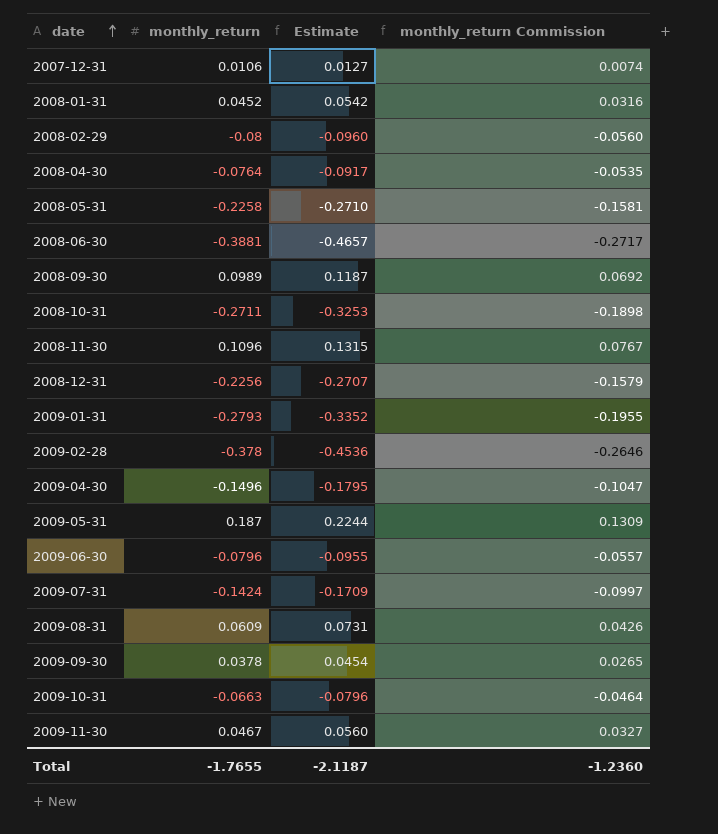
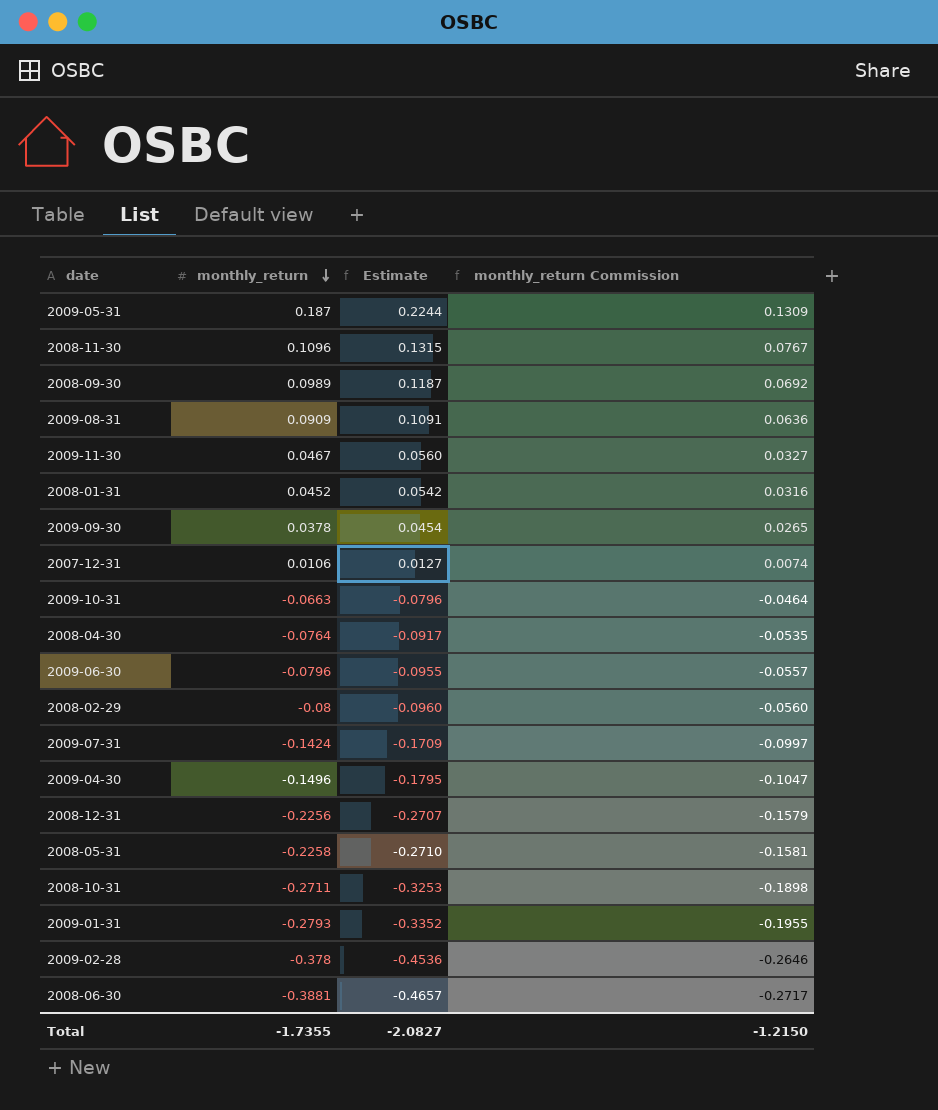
row order: date ascending -> monthly_return descending
2009-08-31 | monthly_return: 0.0609 -> 0.0909
2009-08-31 | Estimate: 0.0731 -> 0.1091
2009-08-31 | monthly_return Commission: 0.0426 -> 0.0636
Total | monthly_return: -1.7655 -> -1.7355
Total | Estimate: -2.1187 -> -2.0827
Total | monthly_return Commission: -1.2360 -> -1.2150

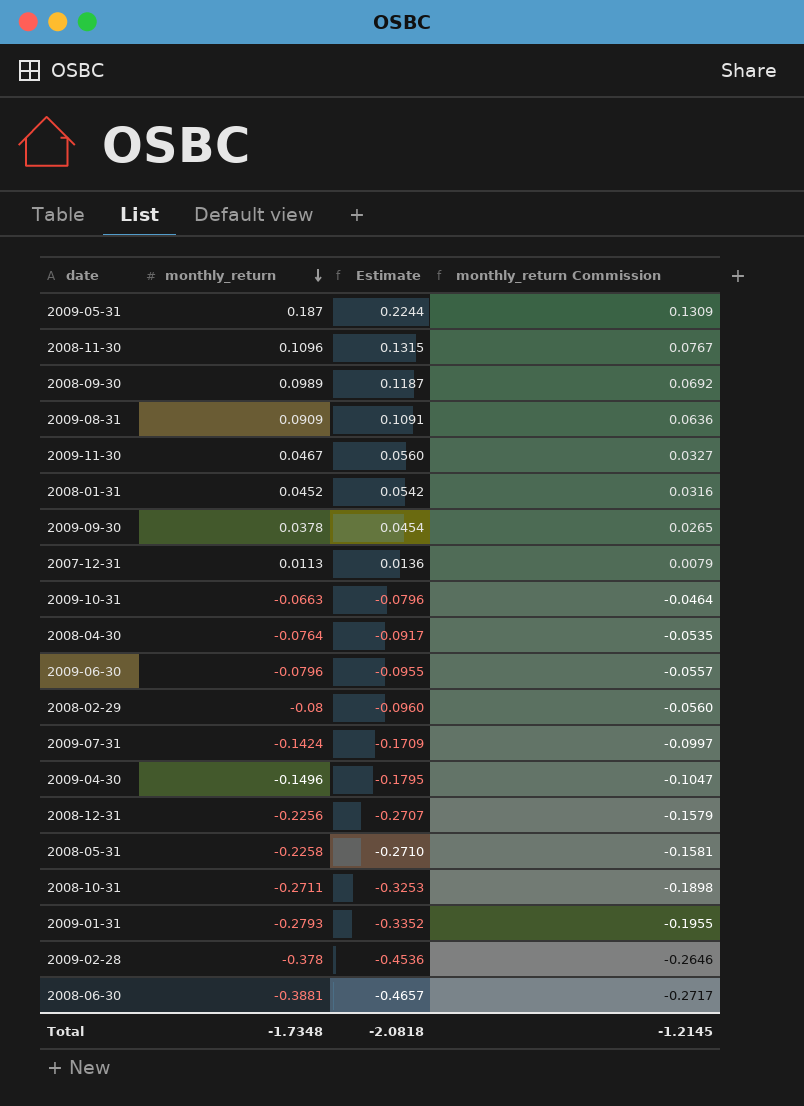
2007-12-31 | monthly_return: 0.0106 -> 0.0113
2007-12-31 | Estimate: 0.0127 -> 0.0136
2007-12-31 | monthly_return Commission: 0.0074 -> 0.0079
Total | monthly_return: -1.7355 -> -1.7348
Total | Estimate: -2.0827 -> -2.0818
Total | monthly_return Commission: -1.2150 -> -1.2145

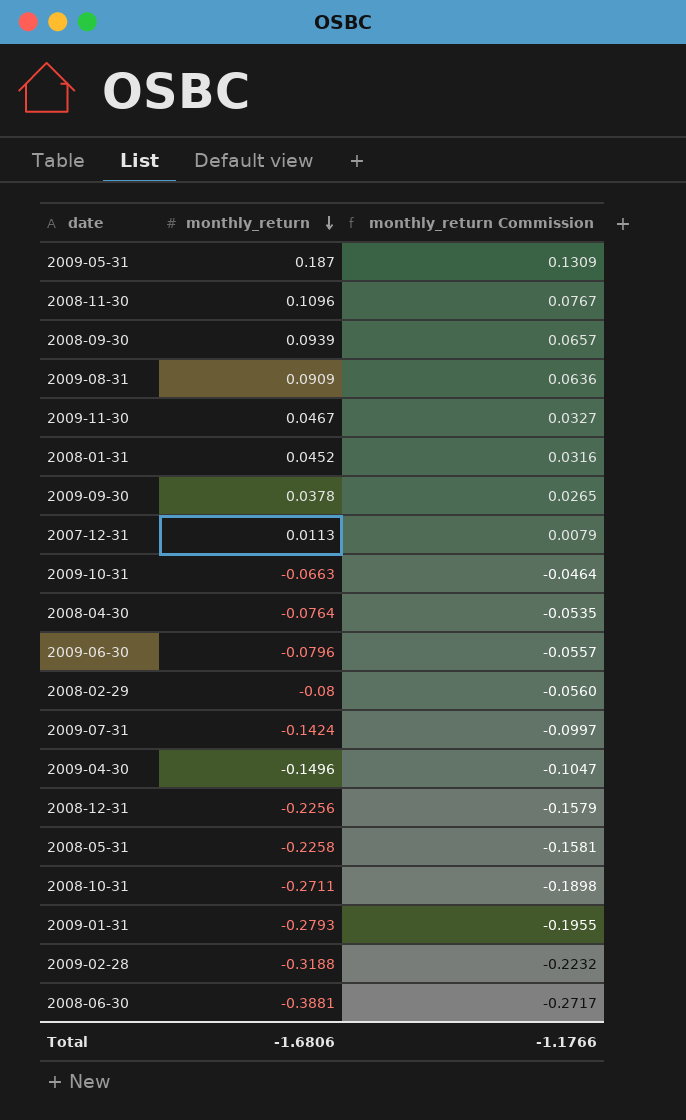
column Estimate | formula: [monthly_return] * 1.2 -> none
2008-09-30 | monthly_return: 0.0989 -> 0.0939
2008-09-30 | monthly_return Commission: 0.0692 -> 0.0657
2009-02-28 | monthly_return: -0.378 -> -0.3188
2009-02-28 | monthly_return Commission: -0.2646 -> -0.2232
Total | monthly_return: -1.7348 -> -1.6806
Total | monthly_return Commission: -1.2145 -> -1.1766

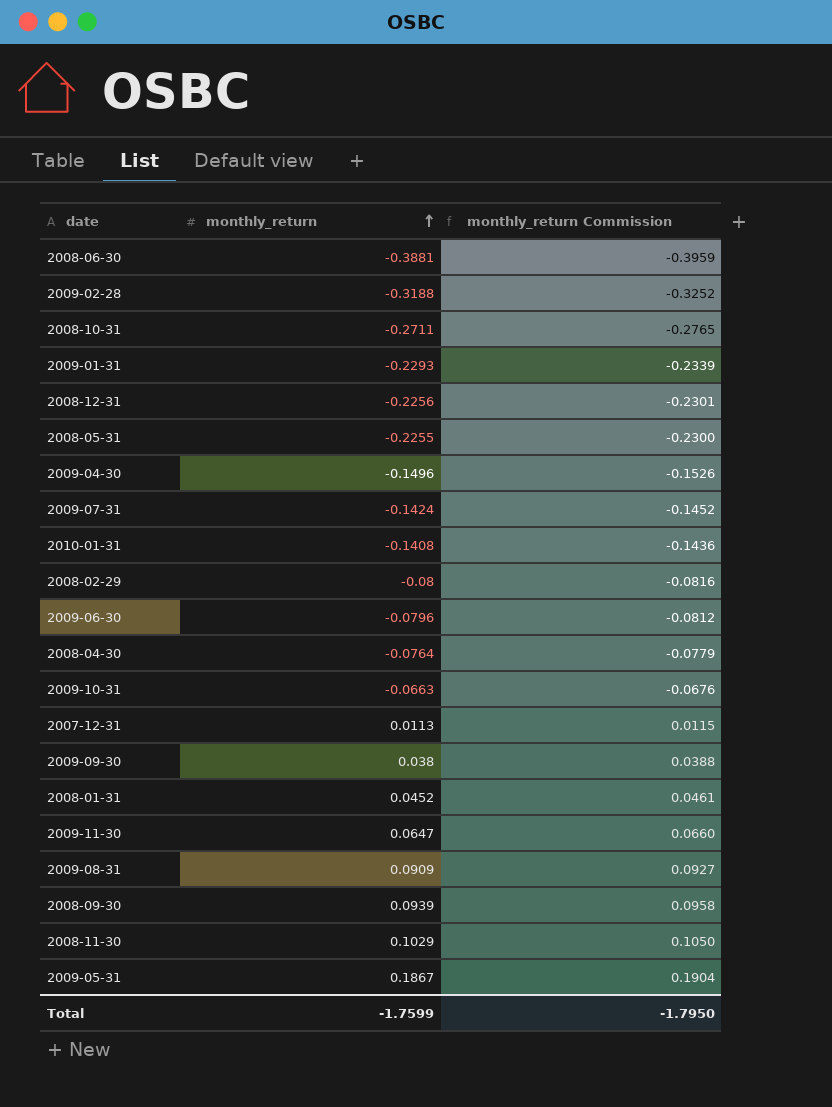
row order: monthly_return descending -> monthly_return ascending
column monthly_return Commission | formula: [monthly_return] * 0.7 -> [monthly_return] * 1.02
2009-01-31 | monthly_return: -0.2793 -> -0.2293
2008-05-31 | monthly_return: -0.2258 -> -0.2255
row 2010-01-31: none -> -0.1408 | -0.1436
2009-09-30 | monthly_return: 0.0378 -> 0.038
2009-11-30 | monthly_return: 0.0467 -> 0.0647
2008-11-30 | monthly_return: 0.1096 -> 0.1029
2009-05-31 | monthly_return: 0.187 -> 0.1867
Total | monthly_return: -1.6806 -> -1.7599
Total | monthly_return Commission: -1.1766 -> -1.7950

